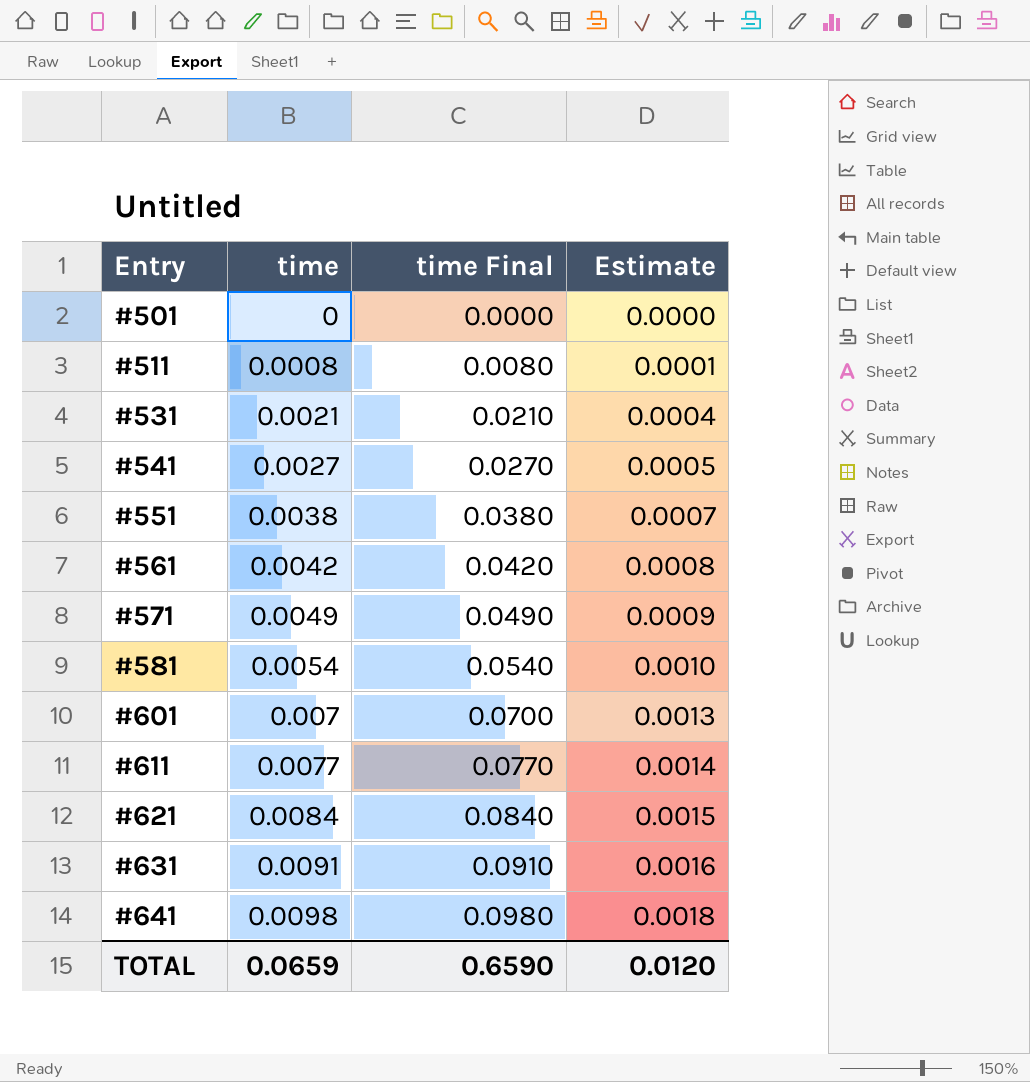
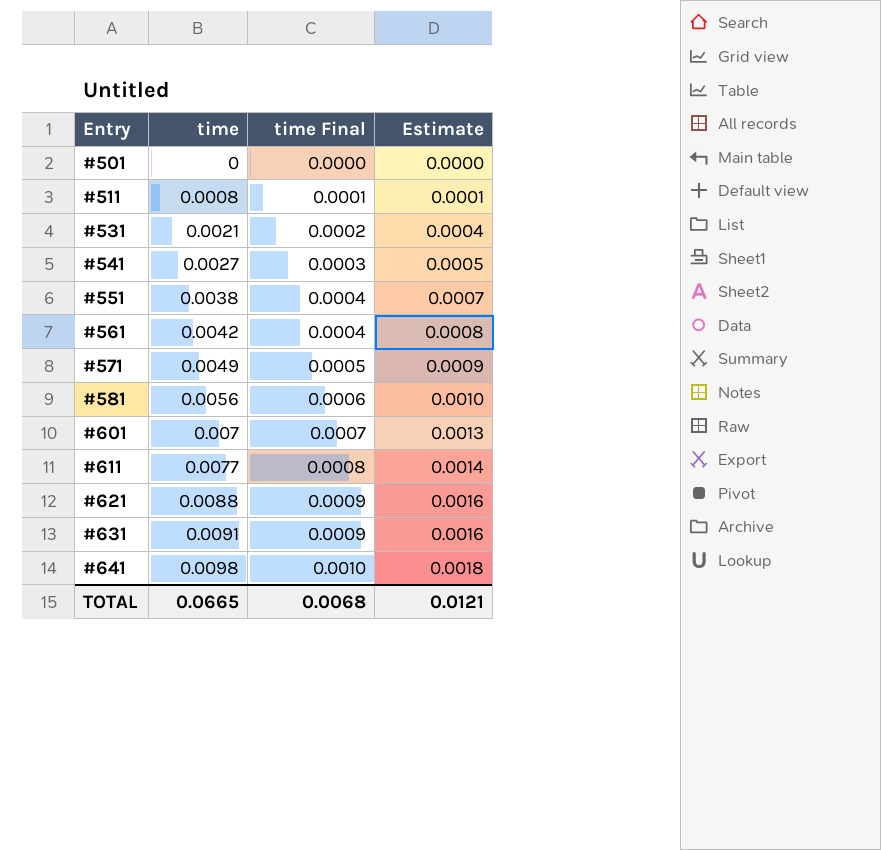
column time Final | formula: [time] * 10 -> [time] * 0.1
#581 | time: 0.0054 -> 0.0056
#621 | time: 0.0084 -> 0.0088
#621 | Estimate: 0.0015 -> 0.0016
TOTAL | time: 0.0659 -> 0.0665
TOTAL | time Final: 0.6590 -> 0.0068
TOTAL | Estimate: 0.0120 -> 0.0121

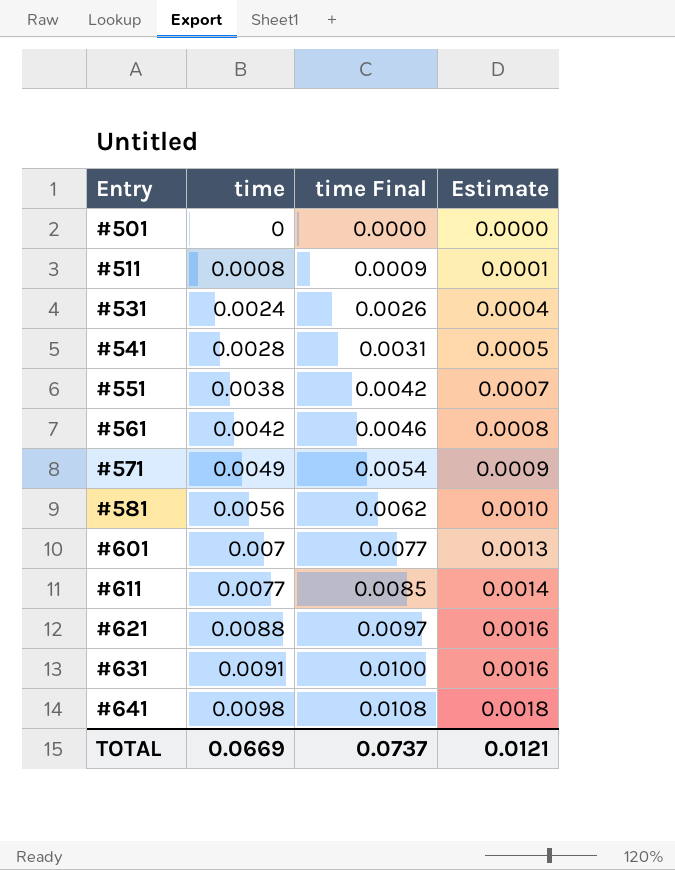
column time Final | formula: [time] * 0.1 -> [time] * 1.1
#531 | time: 0.0021 -> 0.0024
#541 | time: 0.0027 -> 0.0028
TOTAL | time: 0.0665 -> 0.0669
TOTAL | time Final: 0.0068 -> 0.0737

